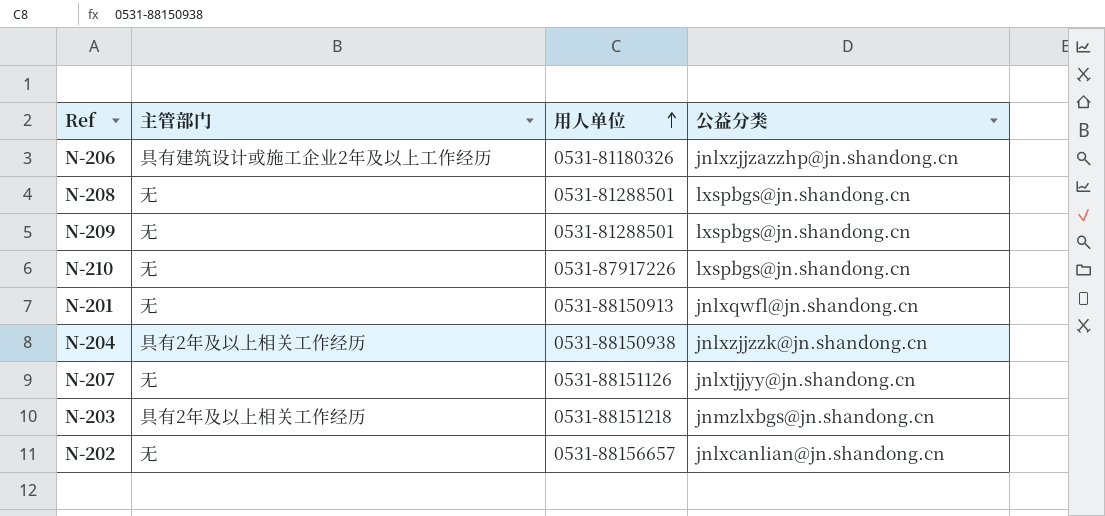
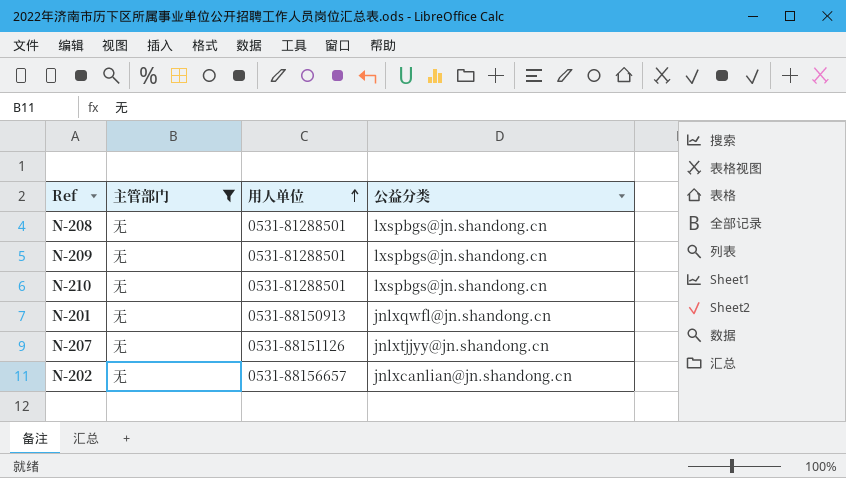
filter: none -> 主管部门 = 无
N-210 | 用人单位: 0531-87917226 -> 0531-81288501

